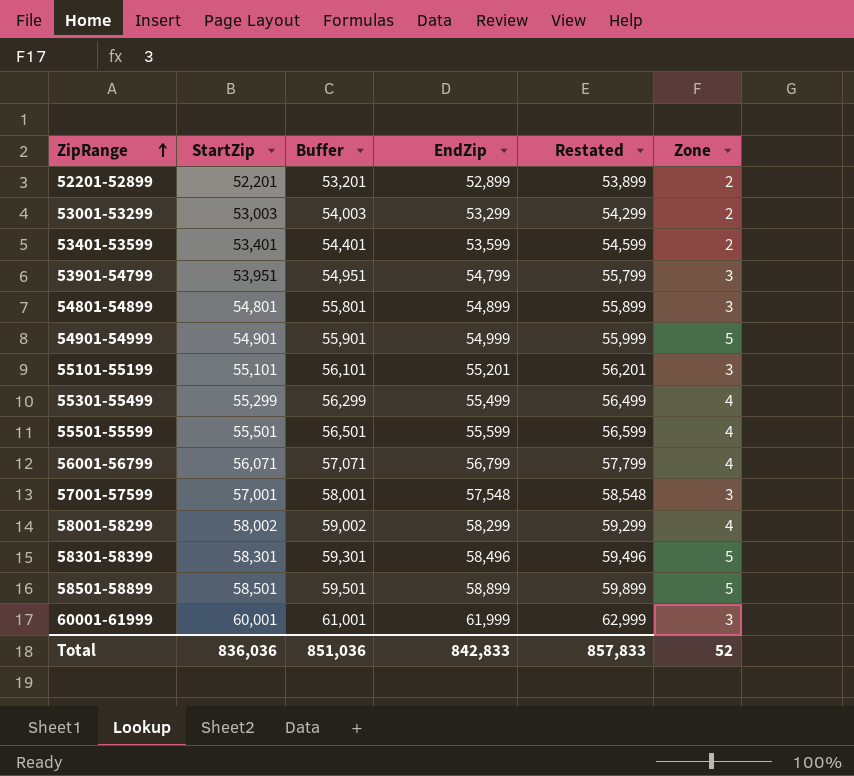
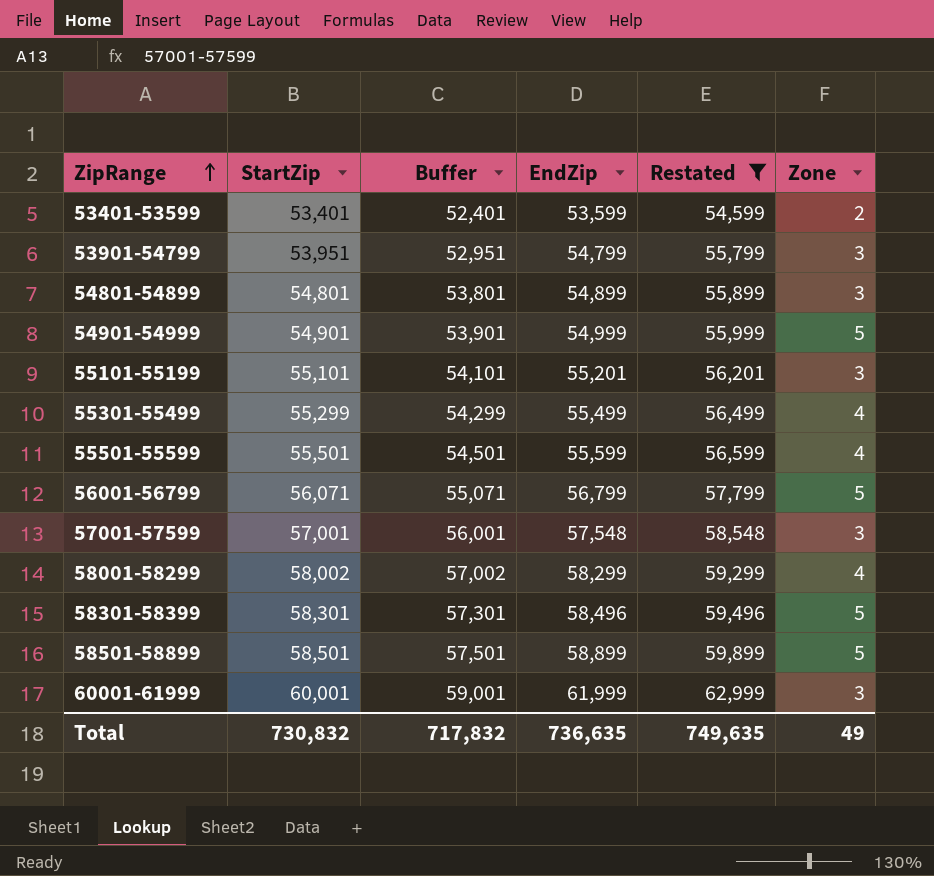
filter: none -> Restated >= 54,599
column Buffer | formula: [StartZip] + 1000 -> [StartZip] - 1000
56001-56799 | Zone: 4 -> 5
Total | StartZip: 836,036 -> 730,832
Total | Buffer: 851,036 -> 717,832
Total | EndZip: 842,833 -> 736,635
Total | Restated: 857,833 -> 749,635
Total | Zone: 52 -> 49

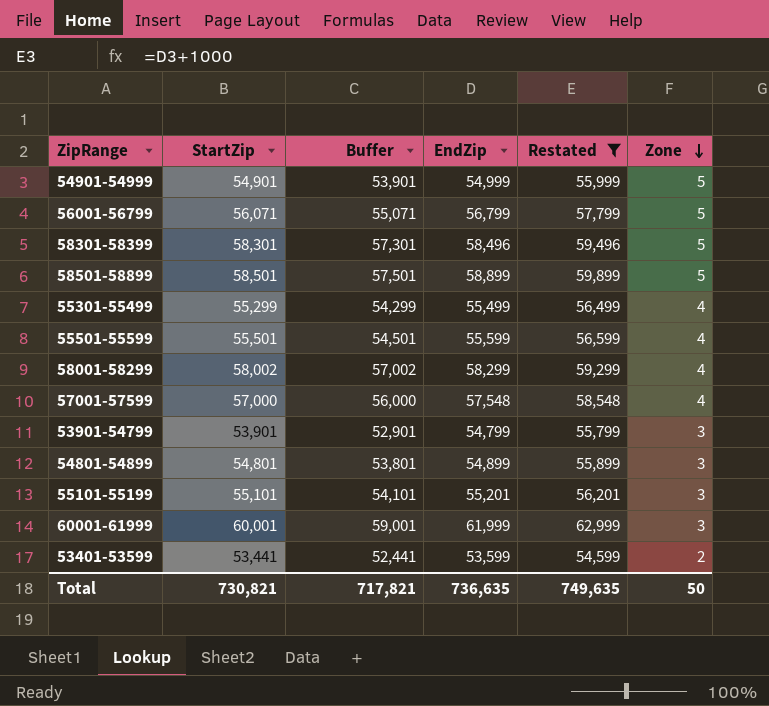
row order: ZipRange ascending -> Zone descending
57001-57599 | StartZip: 57,001 -> 57,000
57001-57599 | Buffer: 56,001 -> 56,000
57001-57599 | Zone: 3 -> 4
53901-54799 | StartZip: 53,951 -> 53,901
53901-54799 | Buffer: 52,951 -> 52,901
53401-53599 | StartZip: 53,401 -> 53,441
53401-53599 | Buffer: 52,401 -> 52,441
Total | StartZip: 730,832 -> 730,821
Total | Buffer: 717,832 -> 717,821
Total | Zone: 49 -> 50

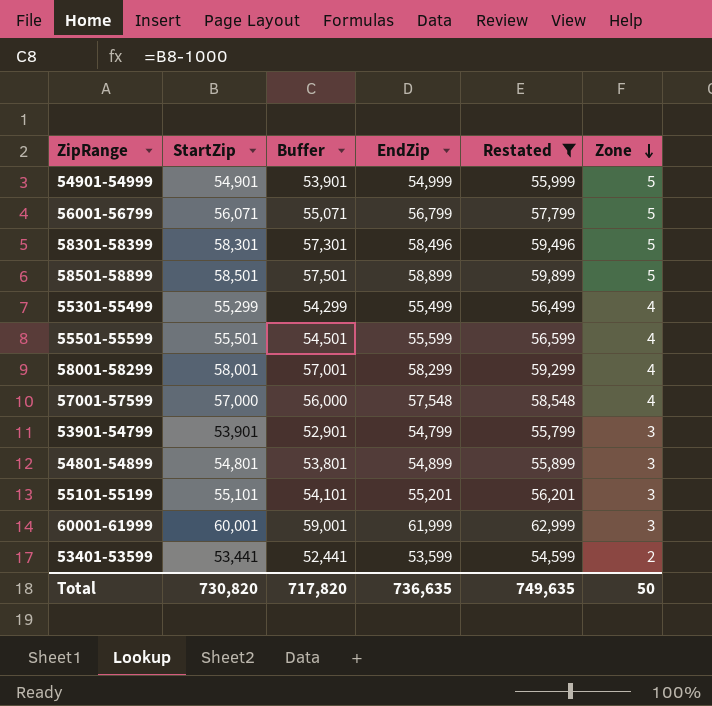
58001-58299 | StartZip: 58,002 -> 58,001
58001-58299 | Buffer: 57,002 -> 57,001
Total | StartZip: 730,821 -> 730,820
Total | Buffer: 717,821 -> 717,820

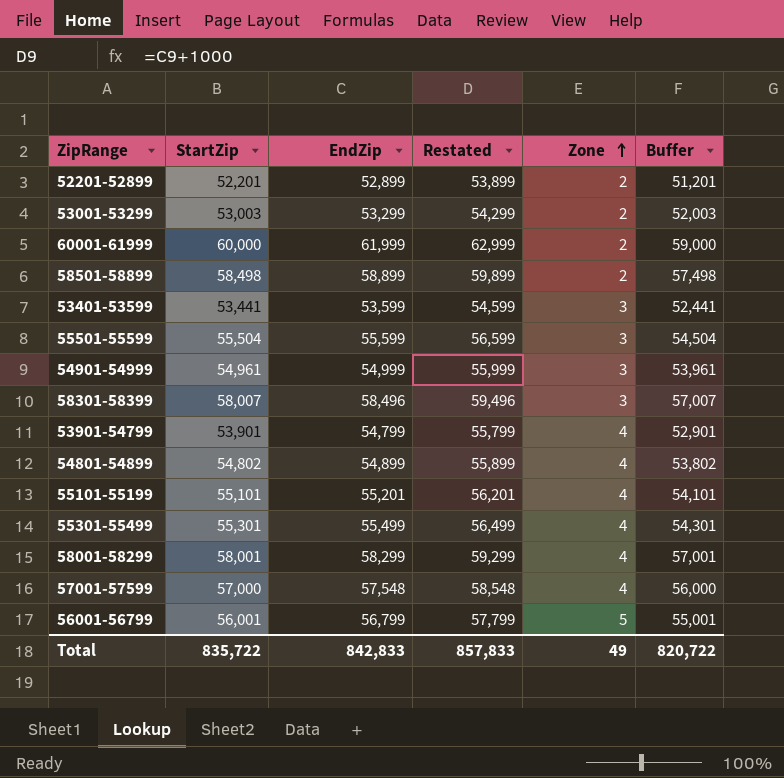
filter: Restated >= 54,599 -> none
row order: Zone descending -> Zone ascending
column Buffer | position: 3 -> 6
60001-61999 | StartZip: 60,001 -> 60,000
60001-61999 | Zone: 3 -> 2
60001-61999 | Buffer: 59,001 -> 59,000
58501-58899 | StartZip: 58,501 -> 58,498
58501-58899 | Zone: 5 -> 2
58501-58899 | Buffer: 57,501 -> 57,498
53401-53599 | Zone: 2 -> 3
55501-55599 | StartZip: 55,501 -> 55,504
55501-55599 | Zone: 4 -> 3
55501-55599 | Buffer: 54,501 -> 54,504
54901-54999 | StartZip: 54,901 -> 54,961
54901-54999 | Zone: 5 -> 3
54901-54999 | Buffer: 53,901 -> 53,961
58301-58399 | StartZip: 58,301 -> 58,007
58301-58399 | Zone: 5 -> 3
58301-58399 | Buffer: 57,301 -> 57,007
53901-54799 | Zone: 3 -> 4
54801-54899 | StartZip: 54,801 -> 54,802
54801-54899 | Zone: 3 -> 4
54801-54899 | Buffer: 53,801 -> 53,802
55101-55199 | Zone: 3 -> 4
55301-55499 | StartZip: 55,299 -> 55,301
55301-55499 | Buffer: 54,299 -> 54,301
56001-56799 | StartZip: 56,071 -> 56,001
56001-56799 | Buffer: 55,071 -> 55,001
Total | StartZip: 730,820 -> 835,722
Total | EndZip: 736,635 -> 842,833
Total | Restated: 749,635 -> 857,833
Total | Zone: 50 -> 49
Total | Buffer: 717,820 -> 820,722

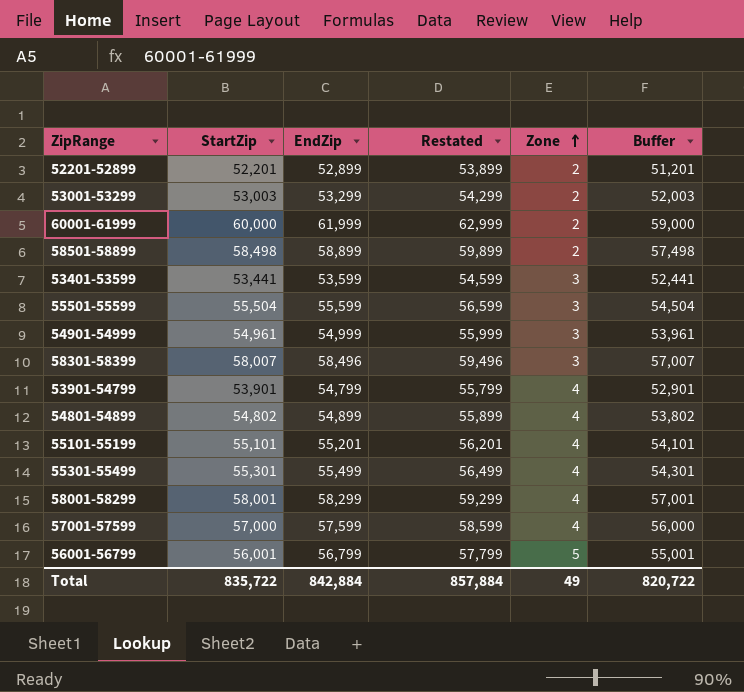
57001-57599 | EndZip: 57,548 -> 57,599
57001-57599 | Restated: 58,548 -> 58,599
Total | EndZip: 842,833 -> 842,884
Total | Restated: 857,833 -> 857,884

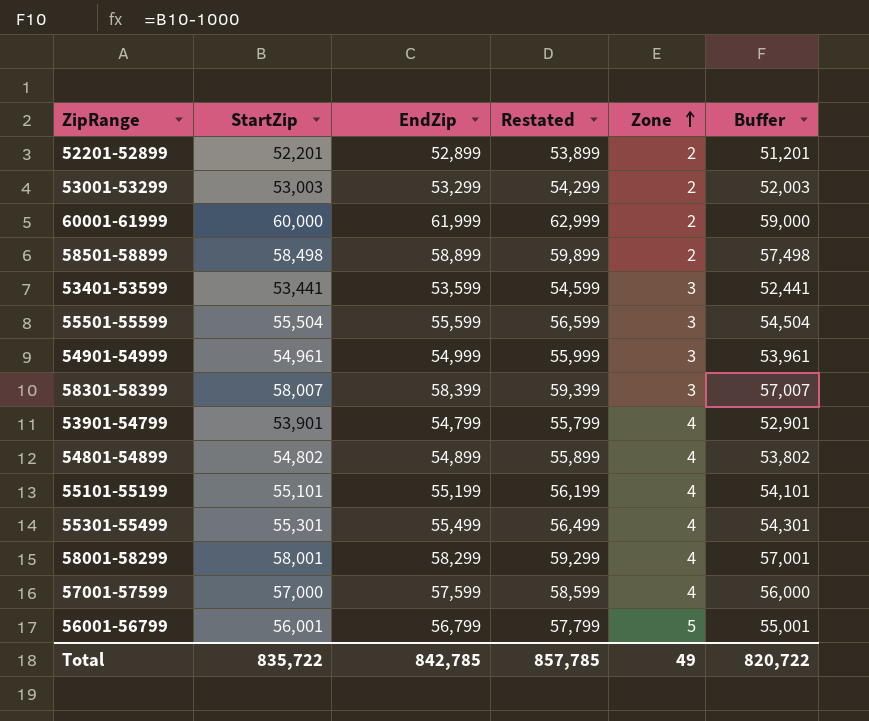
58301-58399 | EndZip: 58,496 -> 58,399
58301-58399 | Restated: 59,496 -> 59,399
55101-55199 | EndZip: 55,201 -> 55,199
55101-55199 | Restated: 56,201 -> 56,199
Total | EndZip: 842,884 -> 842,785
Total | Restated: 857,884 -> 857,785

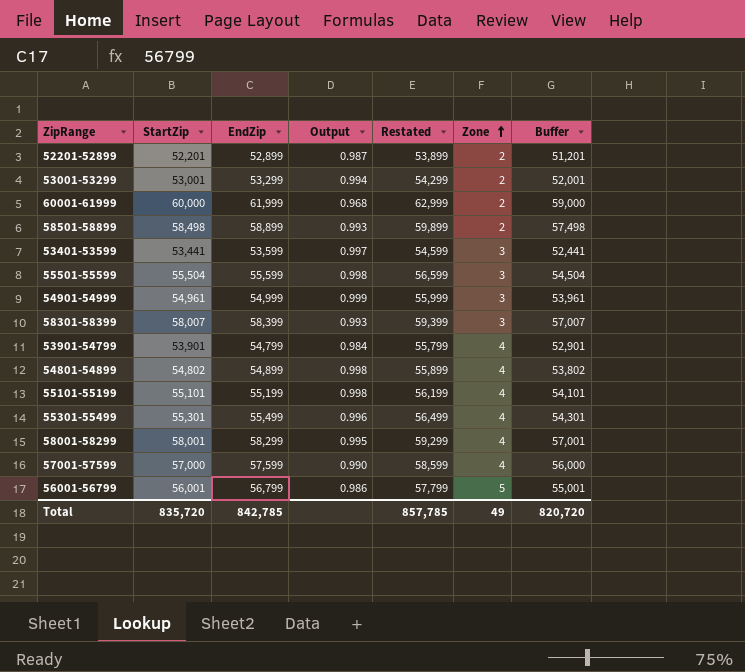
column Output | formula: none -> [StartZip] / [EndZip]
53001-53299 | StartZip: 53,003 -> 53,001
53001-53299 | Buffer: 52,003 -> 52,001
Total | StartZip: 835,722 -> 835,720
Total | Buffer: 820,722 -> 820,720

